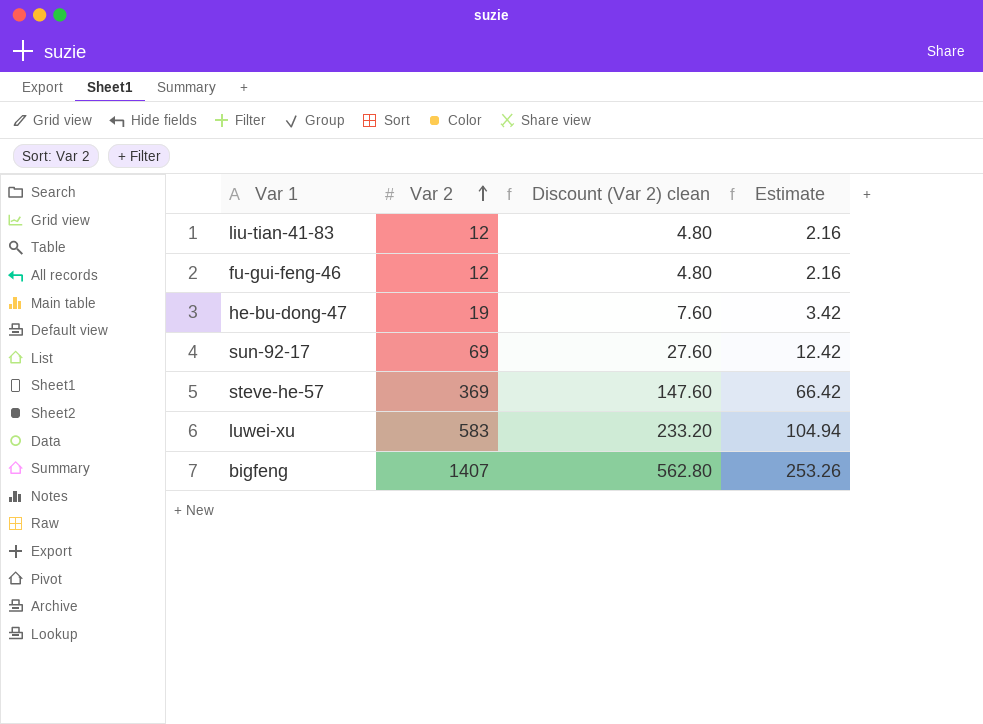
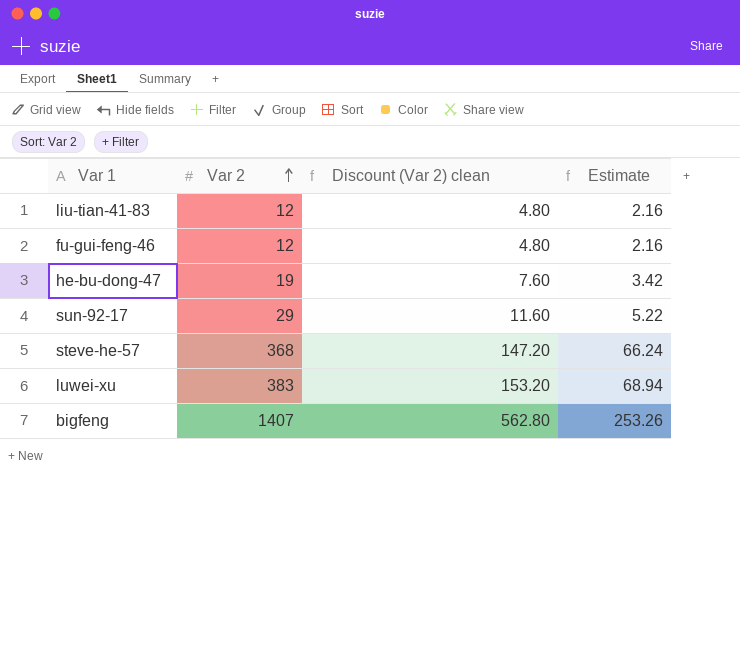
sun-92-17 | Var 2: 69 -> 29
sun-92-17 | Discount (Var 2) clean: 27.60 -> 11.60
sun-92-17 | Estimate: 12.42 -> 5.22
steve-he-57 | Var 2: 369 -> 368
steve-he-57 | Discount (Var 2) clean: 147.60 -> 147.20
steve-he-57 | Estimate: 66.42 -> 66.24
luwei-xu | Var 2: 583 -> 383
luwei-xu | Discount (Var 2) clean: 233.20 -> 153.20
luwei-xu | Estimate: 104.94 -> 68.94

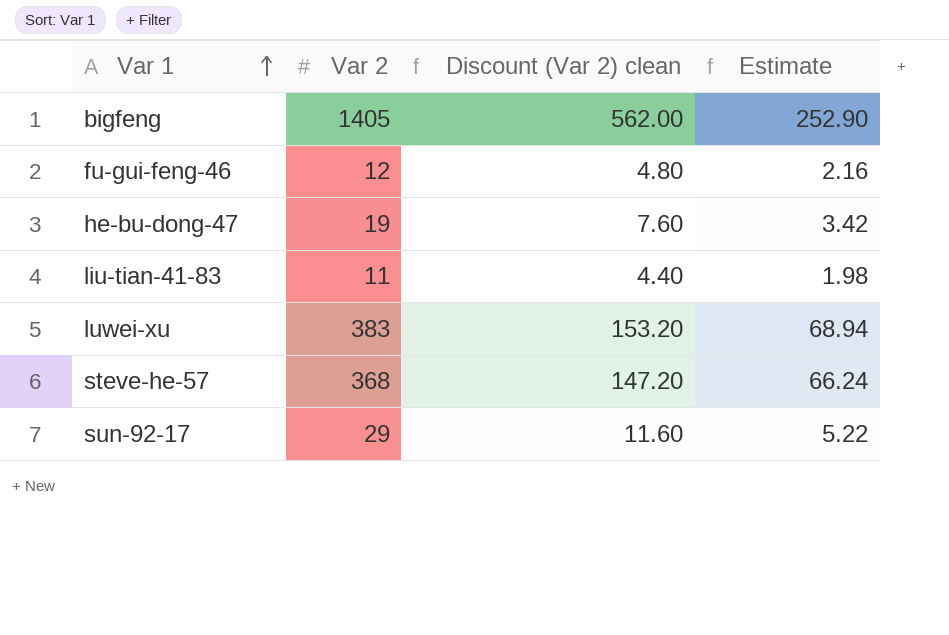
row order: Var 2 ascending -> Var 1 ascending
bigfeng | Var 2: 1407 -> 1405
bigfeng | Discount (Var 2) clean: 562.80 -> 562.00
bigfeng | Estimate: 253.26 -> 252.90
liu-tian-41-83 | Var 2: 12 -> 11
liu-tian-41-83 | Discount (Var 2) clean: 4.80 -> 4.40
liu-tian-41-83 | Estimate: 2.16 -> 1.98

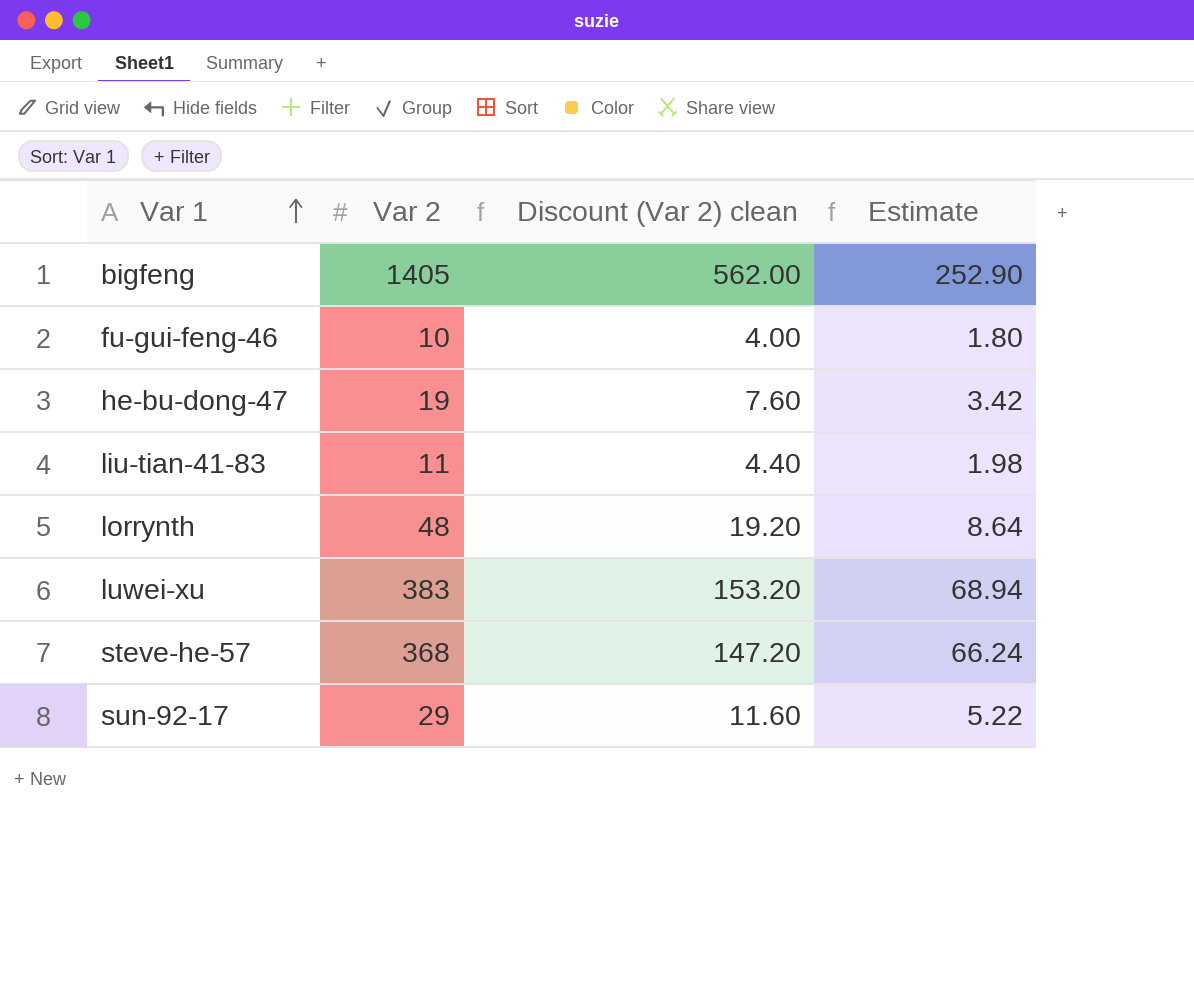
fu-gui-feng-46 | Var 2: 12 -> 10
fu-gui-feng-46 | Discount (Var 2) clean: 4.80 -> 4.00
fu-gui-feng-46 | Estimate: 2.16 -> 1.80
row lorrynth: none -> 48 | 19.20 | 8.64

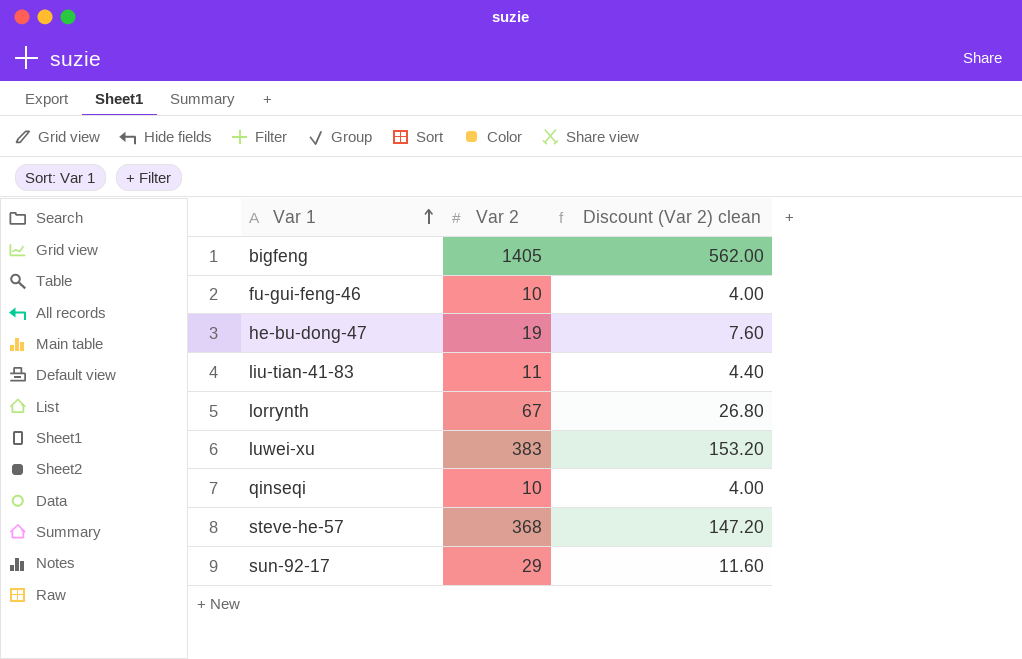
column Estimate | formula: [Var 2] * 0.18 -> none
lorrynth | Var 2: 48 -> 67
lorrynth | Discount (Var 2) clean: 19.20 -> 26.80
row qinseqi: none -> 10 | 4.00

